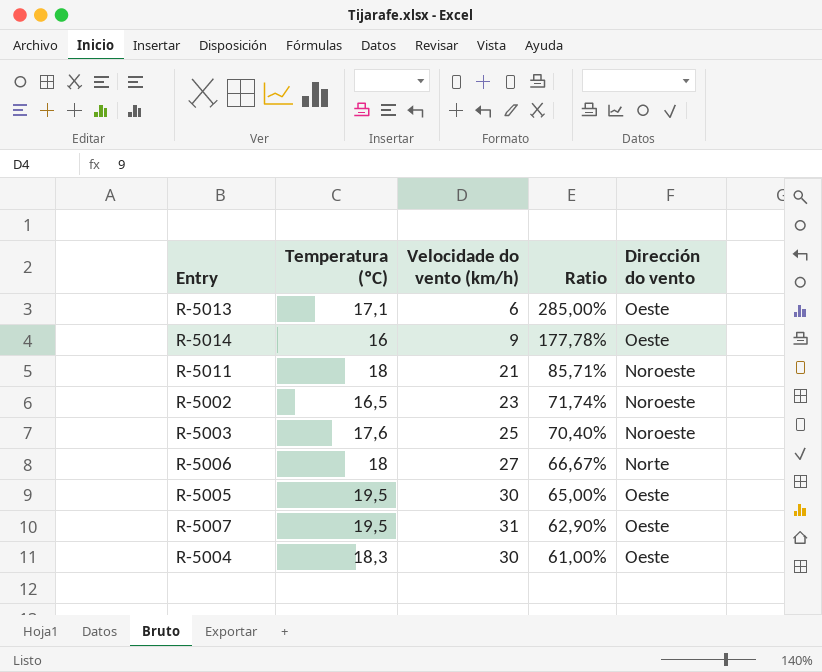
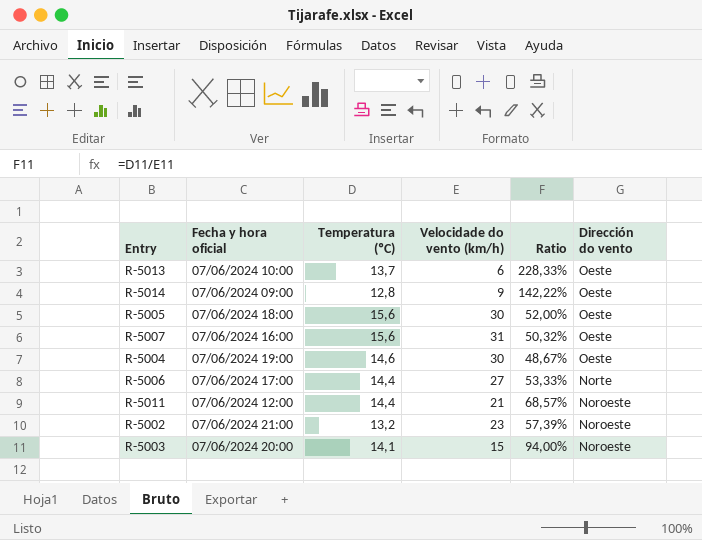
row order: Ratio descending -> Dirección do vento descending
column Fecha y hora oficial | position: none -> 2
R-5013 | Temperatura (ºC): 17,1 -> 13,7
R-5013 | Ratio: 285,00% -> 228,33%
R-5014 | Temperatura (ºC): 16 -> 12,8
R-5014 | Ratio: 177,78% -> 142,22%
R-5005 | Temperatura (ºC): 19,5 -> 15,6
R-5005 | Ratio: 65,00% -> 52,00%
R-5007 | Temperatura (ºC): 19,5 -> 15,6
R-5007 | Ratio: 62,90% -> 50,32%
R-5004 | Temperatura (ºC): 18,3 -> 14,6
R-5004 | Ratio: 61,00% -> 48,67%
R-5006 | Temperatura (ºC): 18 -> 14,4
R-5006 | Ratio: 66,67% -> 53,33%
R-5011 | Temperatura (ºC): 18 -> 14,4
R-5011 | Ratio: 85,71% -> 68,57%
R-5002 | Temperatura (ºC): 16,5 -> 13,2
R-5002 | Ratio: 71,74% -> 57,39%
R-5003 | Temperatura (ºC): 17,6 -> 14,1
R-5003 | Velocidade do vento (km/h): 25 -> 15
R-5003 | Ratio: 70,40% -> 94,00%

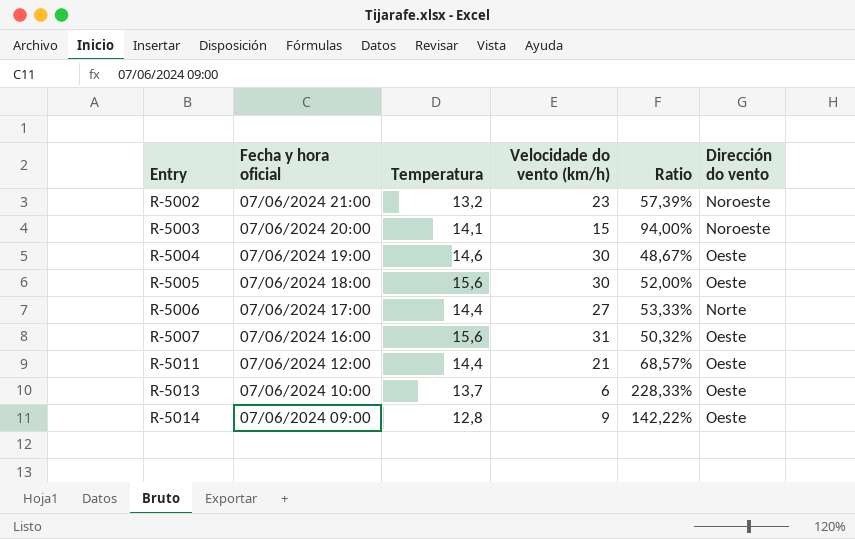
row order: Dirección do vento descending -> Entry ascending
column name: Temperatura (ºC) -> Temperatura
R-5011 | Dirección do vento: Noroeste -> Oeste

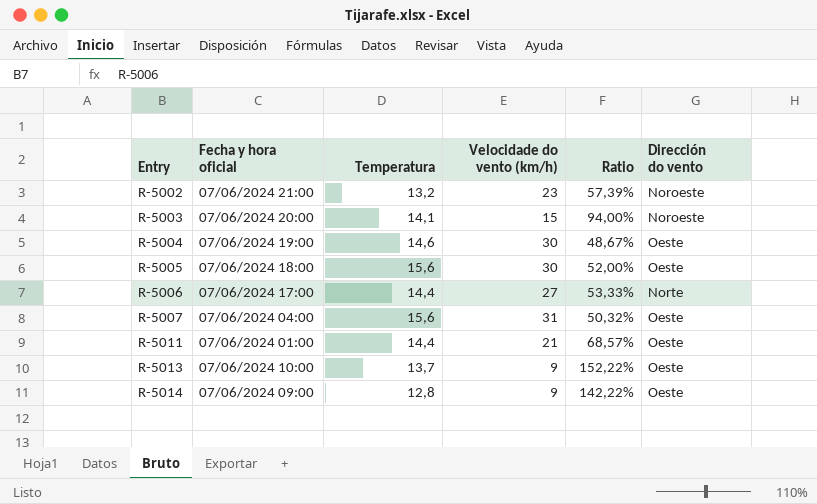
R-5007 | Fecha y hora oficial: 07/06/2024 16:00 -> 07/06/2024 04:00
R-5011 | Fecha y hora oficial: 07/06/2024 12:00 -> 07/06/2024 01:00
R-5013 | Velocidade do vento (km/h): 6 -> 9
R-5013 | Ratio: 228,33% -> 152,22%

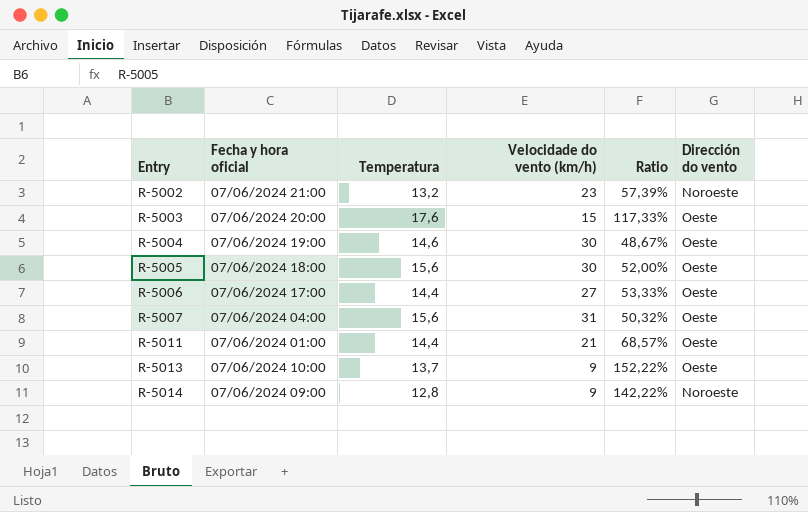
R-5003 | Temperatura: 14,1 -> 17,6
R-5003 | Ratio: 94,00% -> 117,33%
R-5003 | Dirección do vento: Noroeste -> Oeste
R-5006 | Dirección do vento: Norte -> Oeste
R-5014 | Dirección do vento: Oeste -> Noroeste

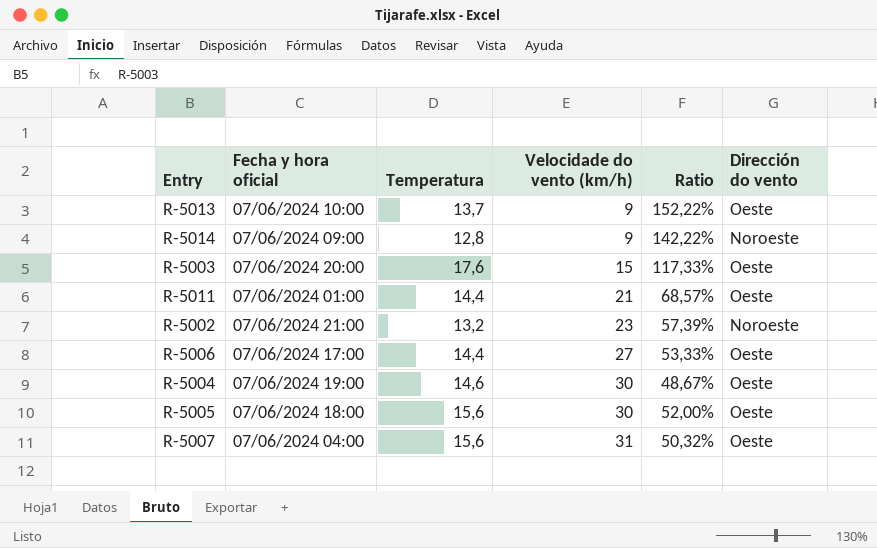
row order: Entry ascending -> Velocidade do vento (km/h) ascending

